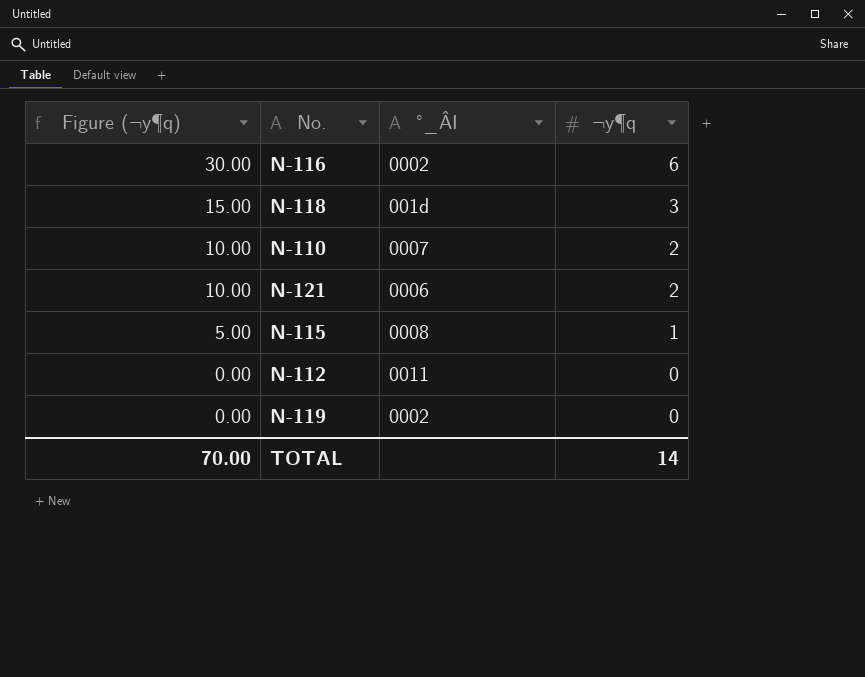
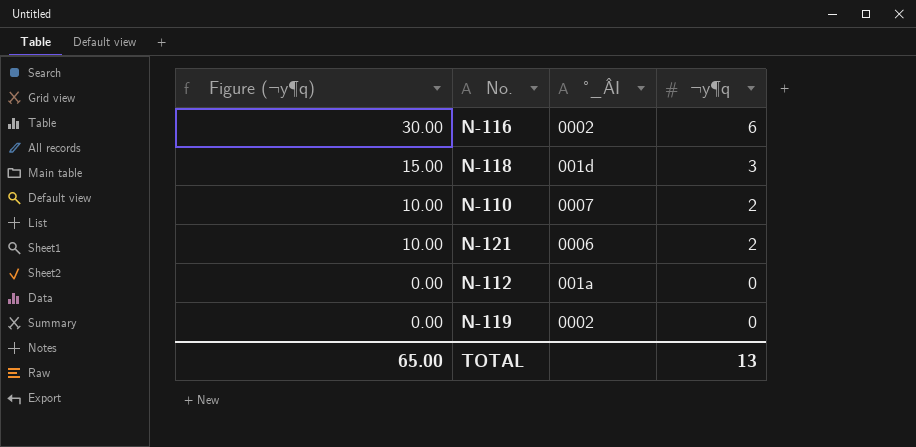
row N-115: 5.00 | 0008 | 1 -> none
N-112 | °_ÂI: 0011 -> 001a
TOTAL | Figure (¬y¶q): 70.00 -> 65.00
TOTAL | ¬y¶q: 14 -> 13

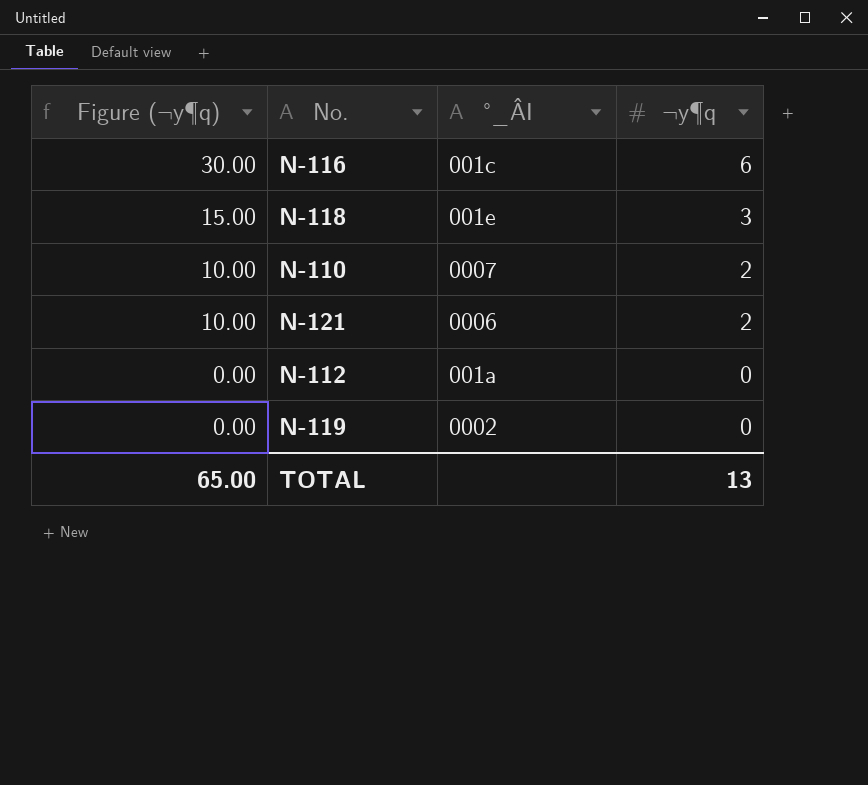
N-116 | °_ÂI: 0002 -> 001c
N-118 | °_ÂI: 001d -> 001e

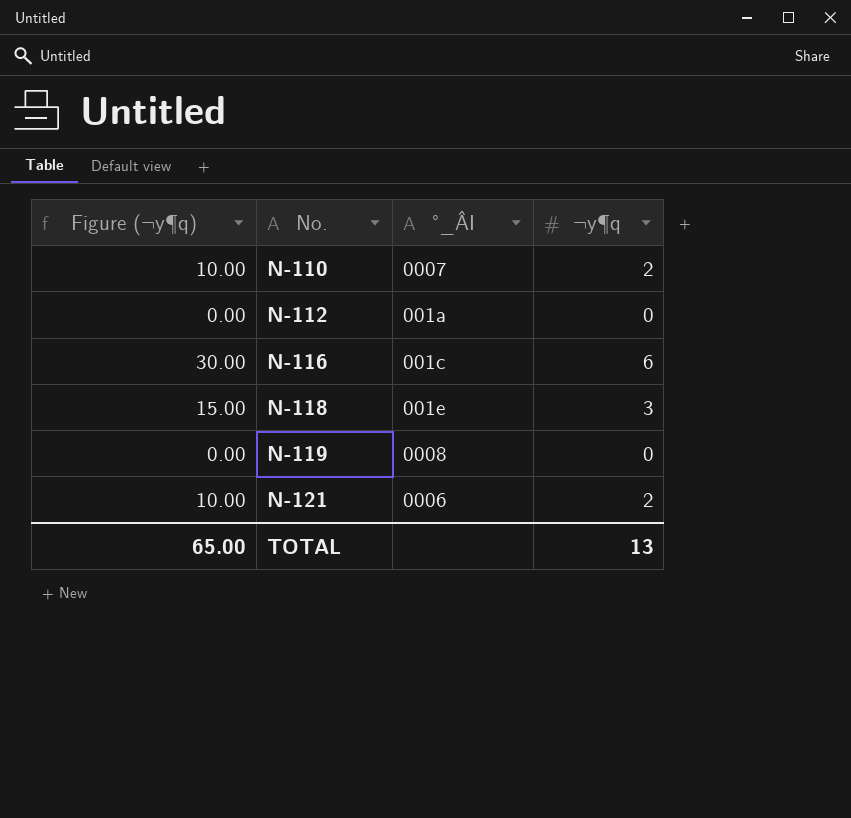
row order: Figure (¬y¶q) descending -> No. ascending
N-119 | °_ÂI: 0002 -> 0008

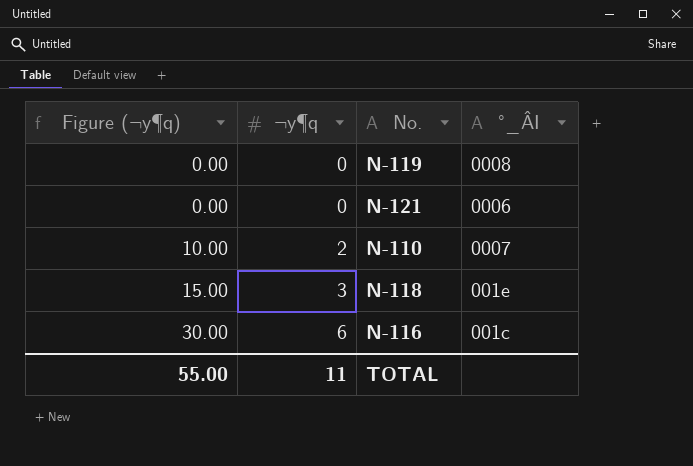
row order: No. ascending -> Figure (¬y¶q) ascending
column ¬y¶q | position: 4 -> 2
row N-112: 0.00 | 001a | 0 -> none
N-121 | Figure (¬y¶q): 10.00 -> 0.00
N-121 | ¬y¶q: 2 -> 0
TOTAL | Figure (¬y¶q): 65.00 -> 55.00
TOTAL | ¬y¶q: 13 -> 11

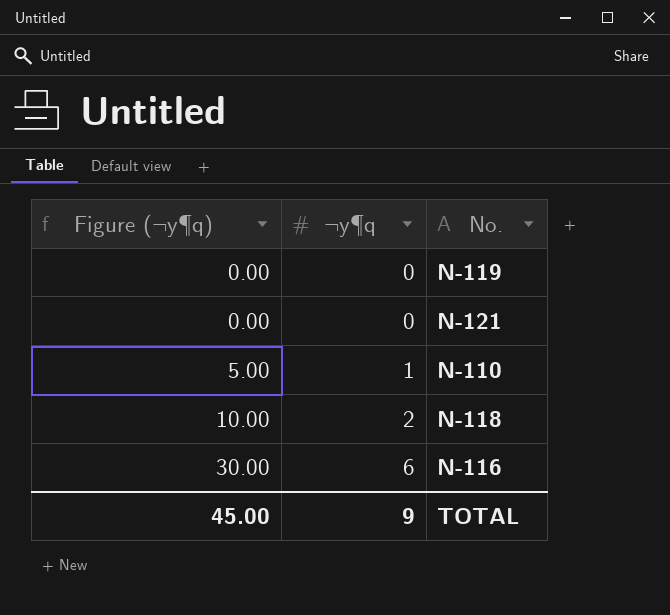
column °_ÂI | position: 4 -> none
N-110 | Figure (¬y¶q): 10.00 -> 5.00
N-110 | ¬y¶q: 2 -> 1
N-118 | Figure (¬y¶q): 15.00 -> 10.00
N-118 | ¬y¶q: 3 -> 2
TOTAL | Figure (¬y¶q): 55.00 -> 45.00
TOTAL | ¬y¶q: 11 -> 9

